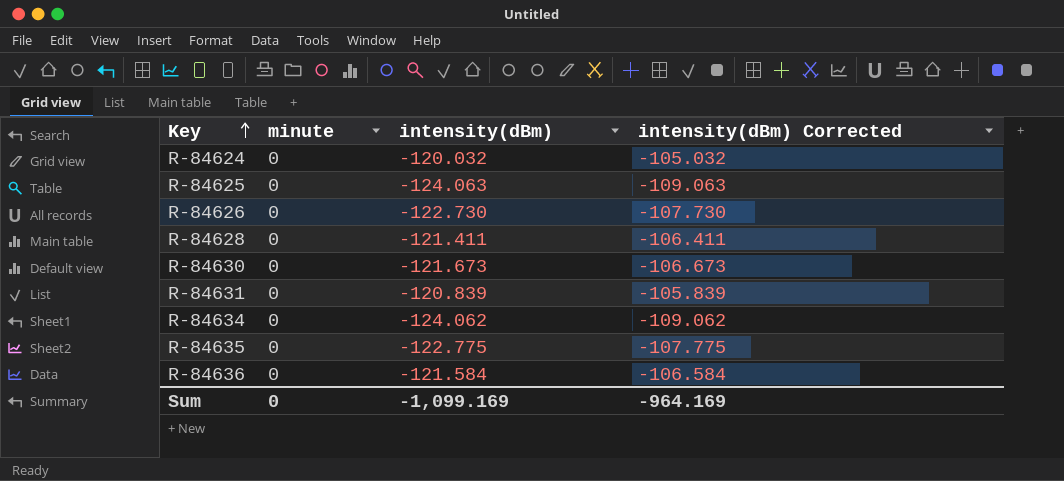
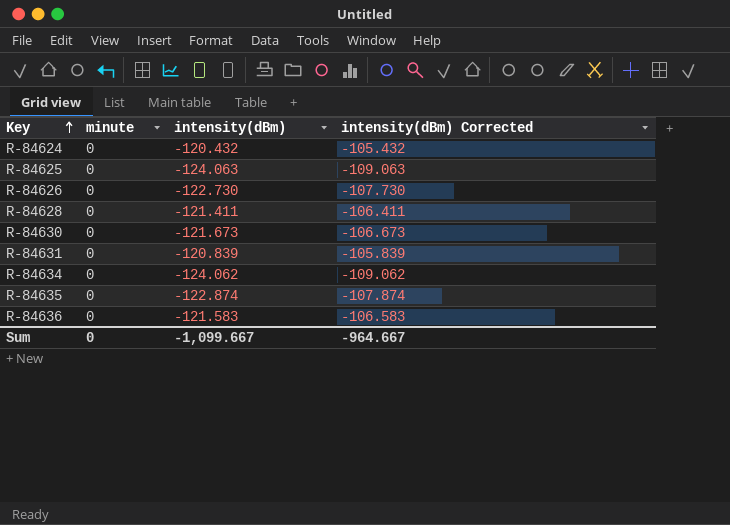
R-84624 | intensity(dBm): -120.032 -> -120.432
R-84624 | intensity(dBm) Corrected: -105.032 -> -105.432
R-84635 | intensity(dBm): -122.775 -> -122.874
R-84635 | intensity(dBm) Corrected: -107.775 -> -107.874
R-84636 | intensity(dBm): -121.584 -> -121.583
R-84636 | intensity(dBm) Corrected: -106.584 -> -106.583
Sum | intensity(dBm): -1,099.169 -> -1,099.667
Sum | intensity(dBm) Corrected: -964.169 -> -964.667

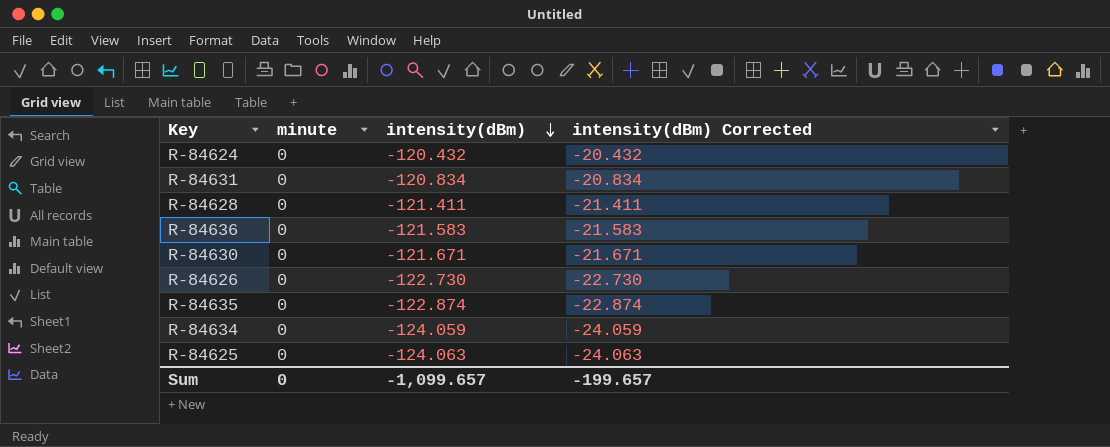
row order: Key ascending -> intensity(dBm) descending
column intensity(dBm) Corrected | formula: [intensity(dBm)] + 15 -> [intensity(dBm)] + 100
R-84631 | intensity(dBm): -120.839 -> -120.834
R-84630 | intensity(dBm): -121.673 -> -121.671
R-84634 | intensity(dBm): -124.062 -> -124.059
Sum | intensity(dBm): -1,099.667 -> -1,099.657
Sum | intensity(dBm) Corrected: -964.667 -> -199.657

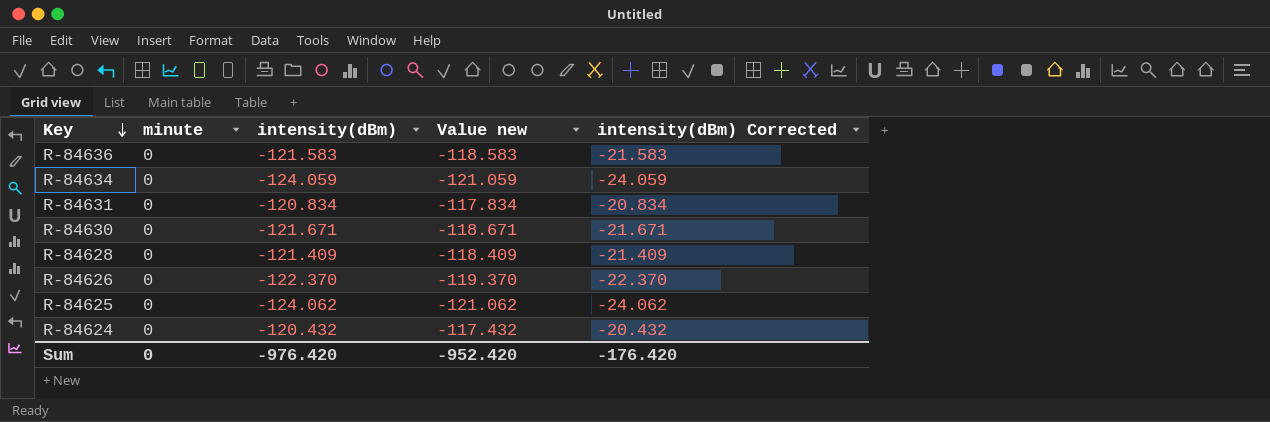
row order: intensity(dBm) descending -> Key descending
column Value new | formula: none -> [intensity(dBm)] + 3
row R-84635: 0 | -122.874 | -22.874 -> none
R-84628 | intensity(dBm): -121.411 -> -121.409
R-84628 | intensity(dBm) Corrected: -21.411 -> -21.409
R-84626 | intensity(dBm): -122.730 -> -122.370
R-84626 | intensity(dBm) Corrected: -22.730 -> -22.370
R-84625 | intensity(dBm): -124.063 -> -124.062
R-84625 | intensity(dBm) Corrected: -24.063 -> -24.062
Sum | intensity(dBm): -1,099.657 -> -976.420
Sum | intensity(dBm) Corrected: -199.657 -> -176.420

